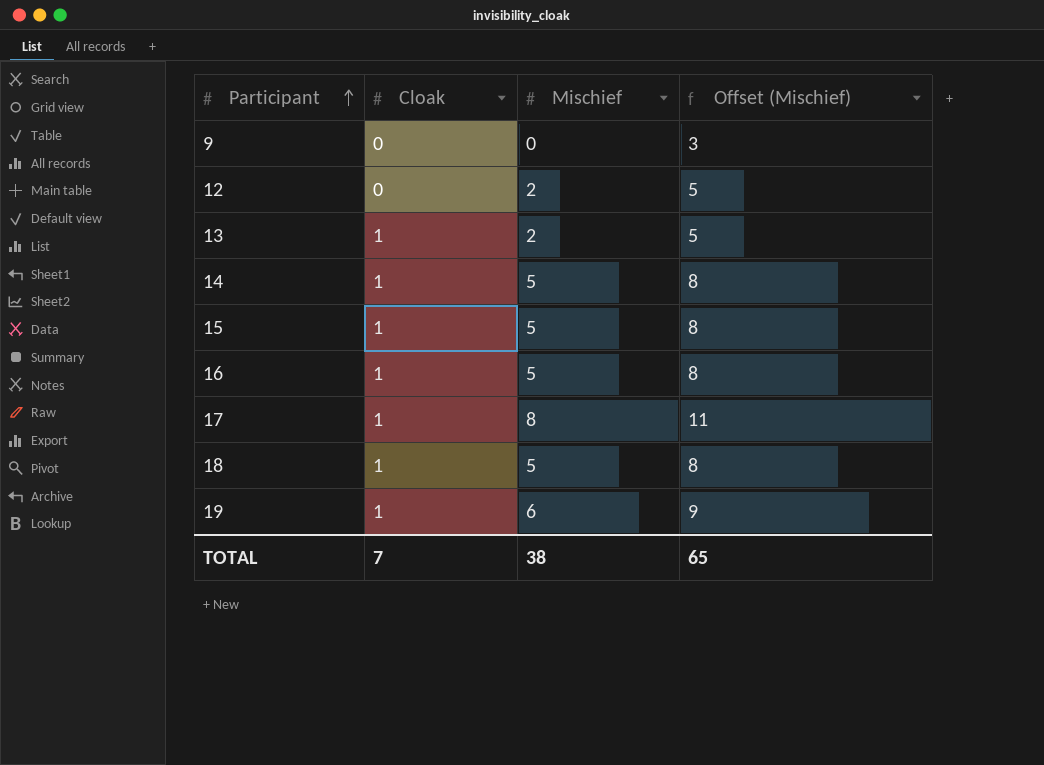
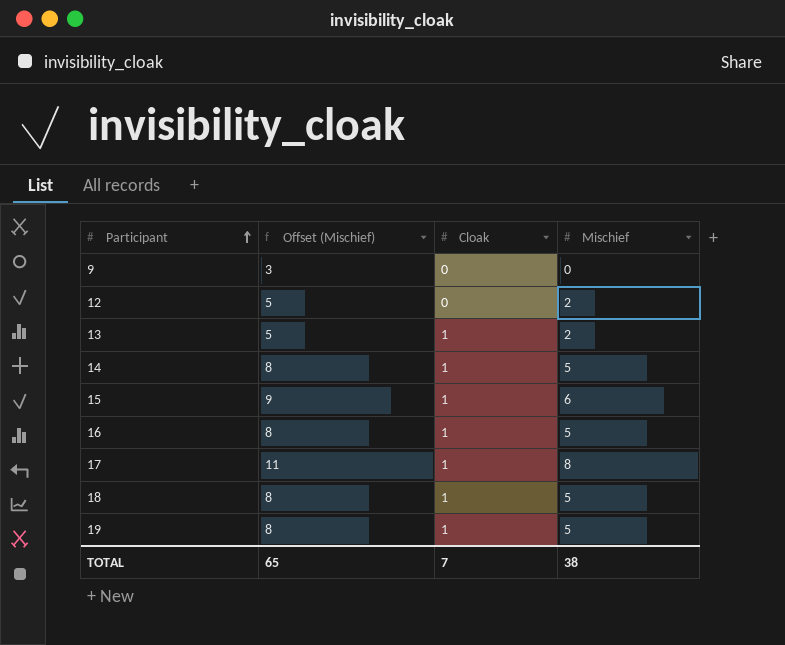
column Offset (Mischief) | position: 4 -> 2
15 | Offset (Mischief): 8 -> 9
15 | Mischief: 5 -> 6
19 | Offset (Mischief): 9 -> 8
19 | Mischief: 6 -> 5

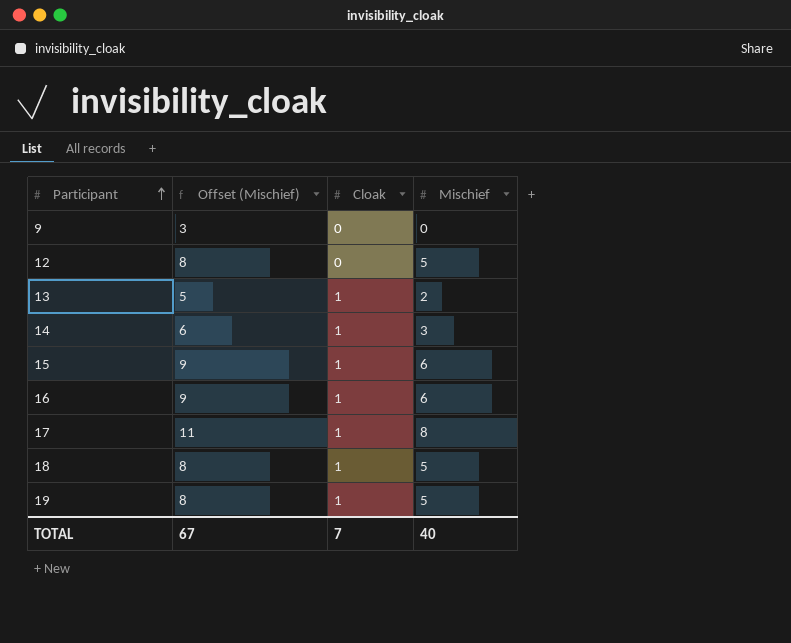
12 | Offset (Mischief): 5 -> 8
12 | Mischief: 2 -> 5
14 | Offset (Mischief): 8 -> 6
14 | Mischief: 5 -> 3
16 | Offset (Mischief): 8 -> 9
16 | Mischief: 5 -> 6
TOTAL | Offset (Mischief): 65 -> 67
TOTAL | Mischief: 38 -> 40

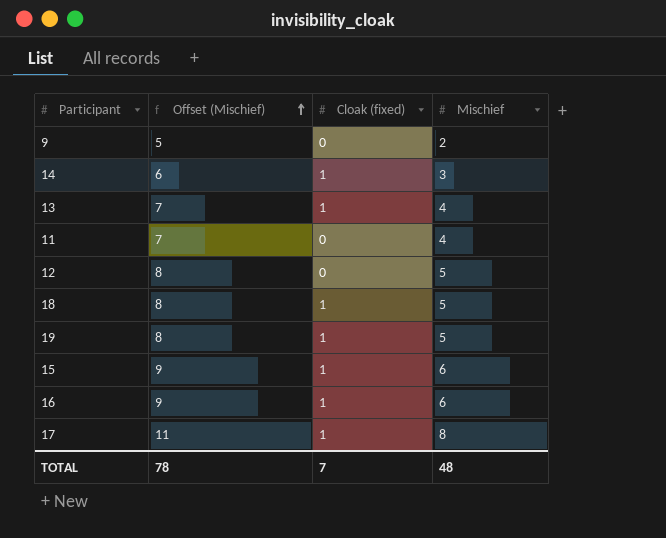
row order: Participant ascending -> Offset (Mischief) ascending
column name: Cloak -> Cloak (fixed)
9 | Offset (Mischief): 3 -> 5
9 | Mischief: 0 -> 2
13 | Offset (Mischief): 5 -> 7
13 | Mischief: 2 -> 4
row 11: none -> 7 | 0 | 4
TOTAL | Offset (Mischief): 67 -> 78
TOTAL | Mischief: 40 -> 48

